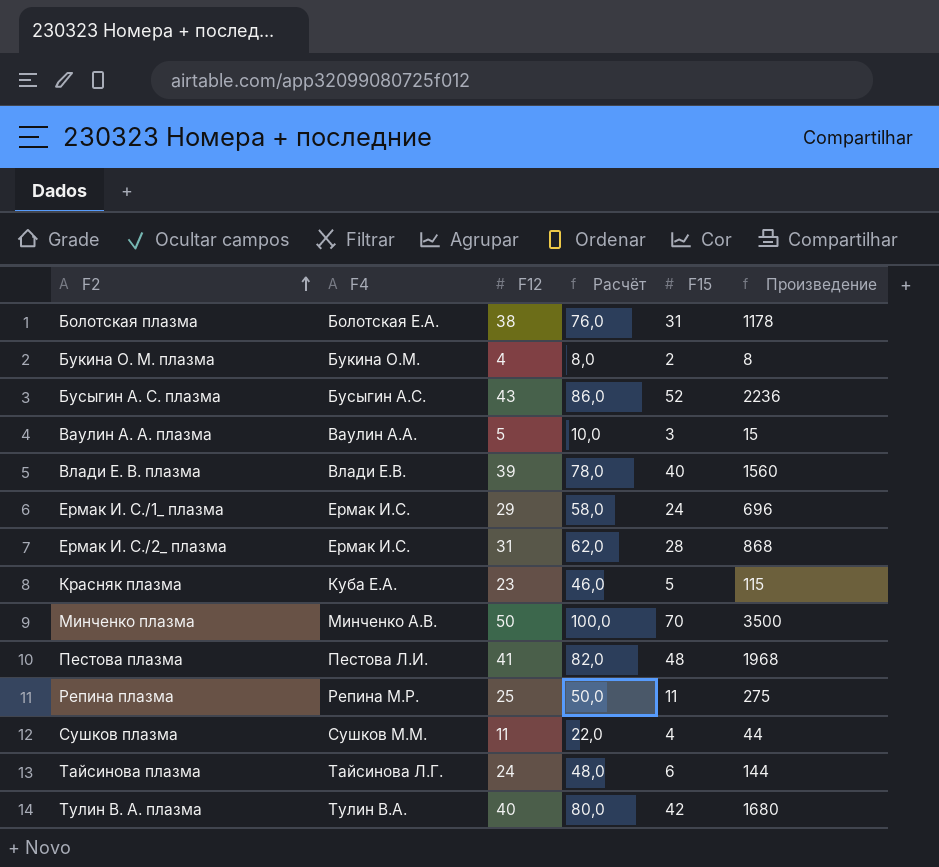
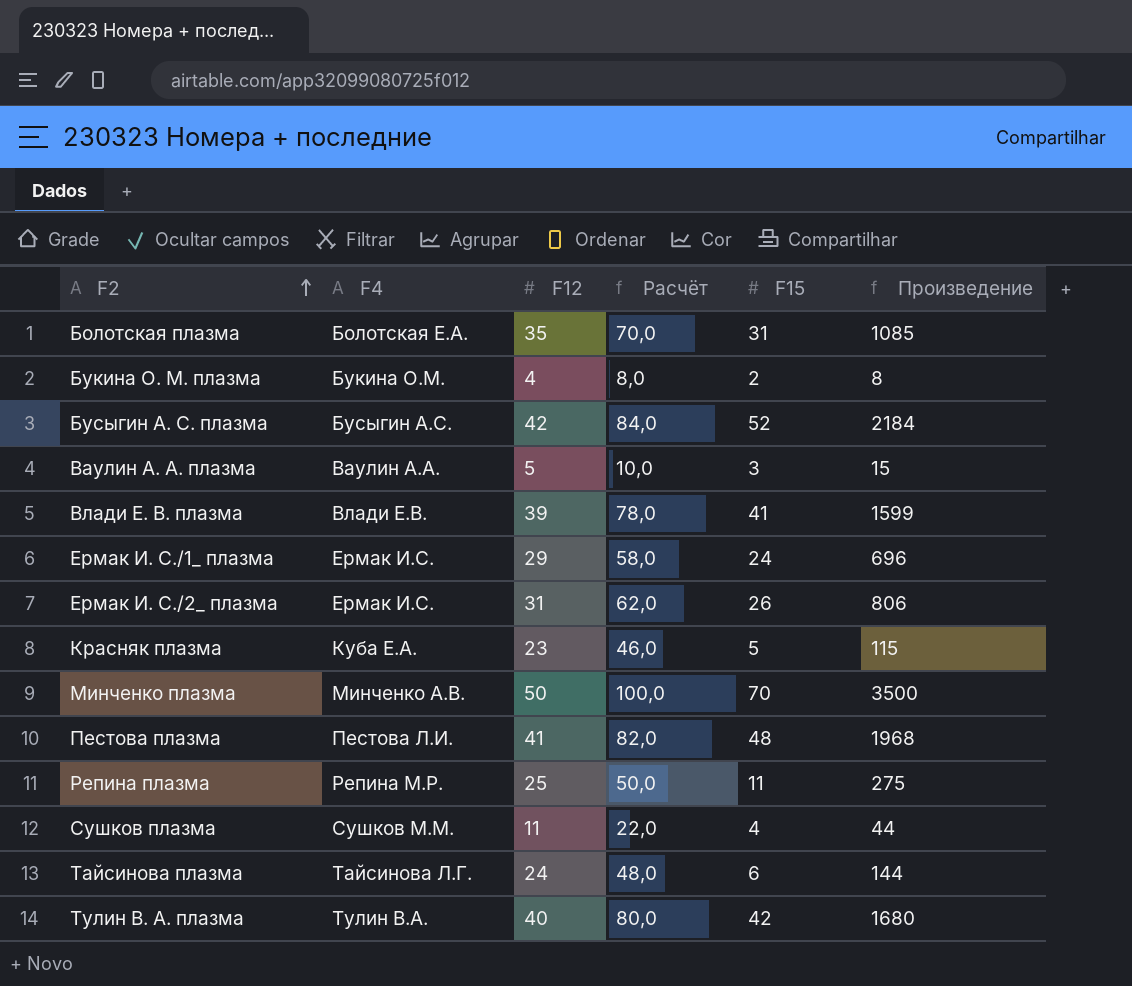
Болотская плазма | F12: 38 -> 35
Болотская плазма | Расчёт: 76,0 -> 70,0
Болотская плазма | Произведение: 1178 -> 1085
Бусыгин А. С. плазма | F12: 43 -> 42
Бусыгин А. С. плазма | Расчёт: 86,0 -> 84,0
Бусыгин А. С. плазма | Произведение: 2236 -> 2184
Влади Е. В. плазма | F15: 40 -> 41
Влади Е. В. плазма | Произведение: 1560 -> 1599
Ермак И. С./2_ плазма | F15: 28 -> 26
Ермак И. С./2_ плазма | Произведение: 868 -> 806

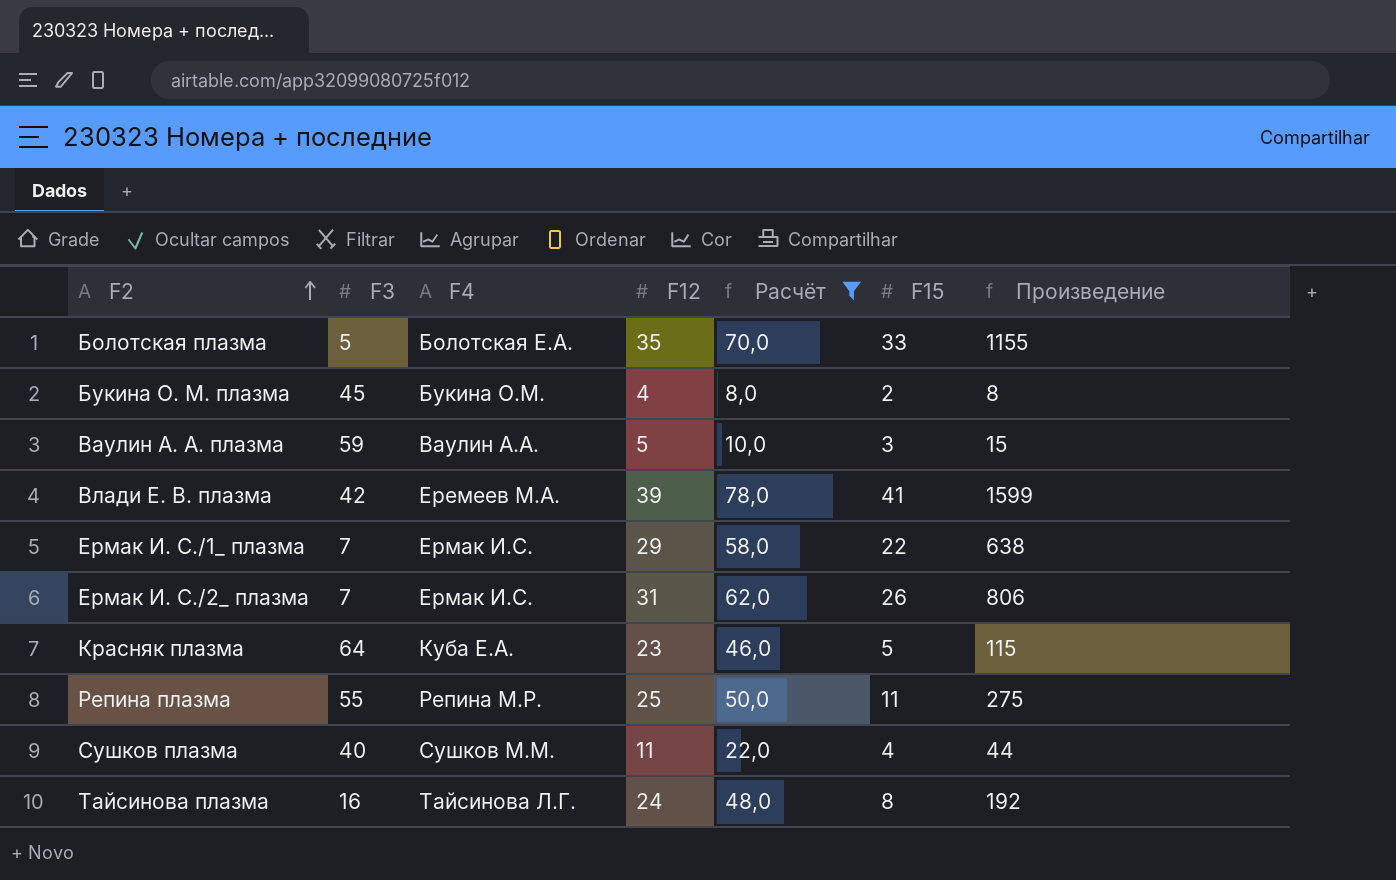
filter: none -> Расчёт <= 78,0
column F3 | position: none -> 2
Болотская плазма | F15: 31 -> 33
Болотская плазма | Произведение: 1085 -> 1155
Влади Е. В. плазма | F4: Влади Е.В. -> Еремеев М.А.
Ермак И. С./1_ плазма | F15: 24 -> 22
Ермак И. С./1_ плазма | Произведение: 696 -> 638
Тайсинова плазма | F15: 6 -> 8
Тайсинова плазма | Произведение: 144 -> 192

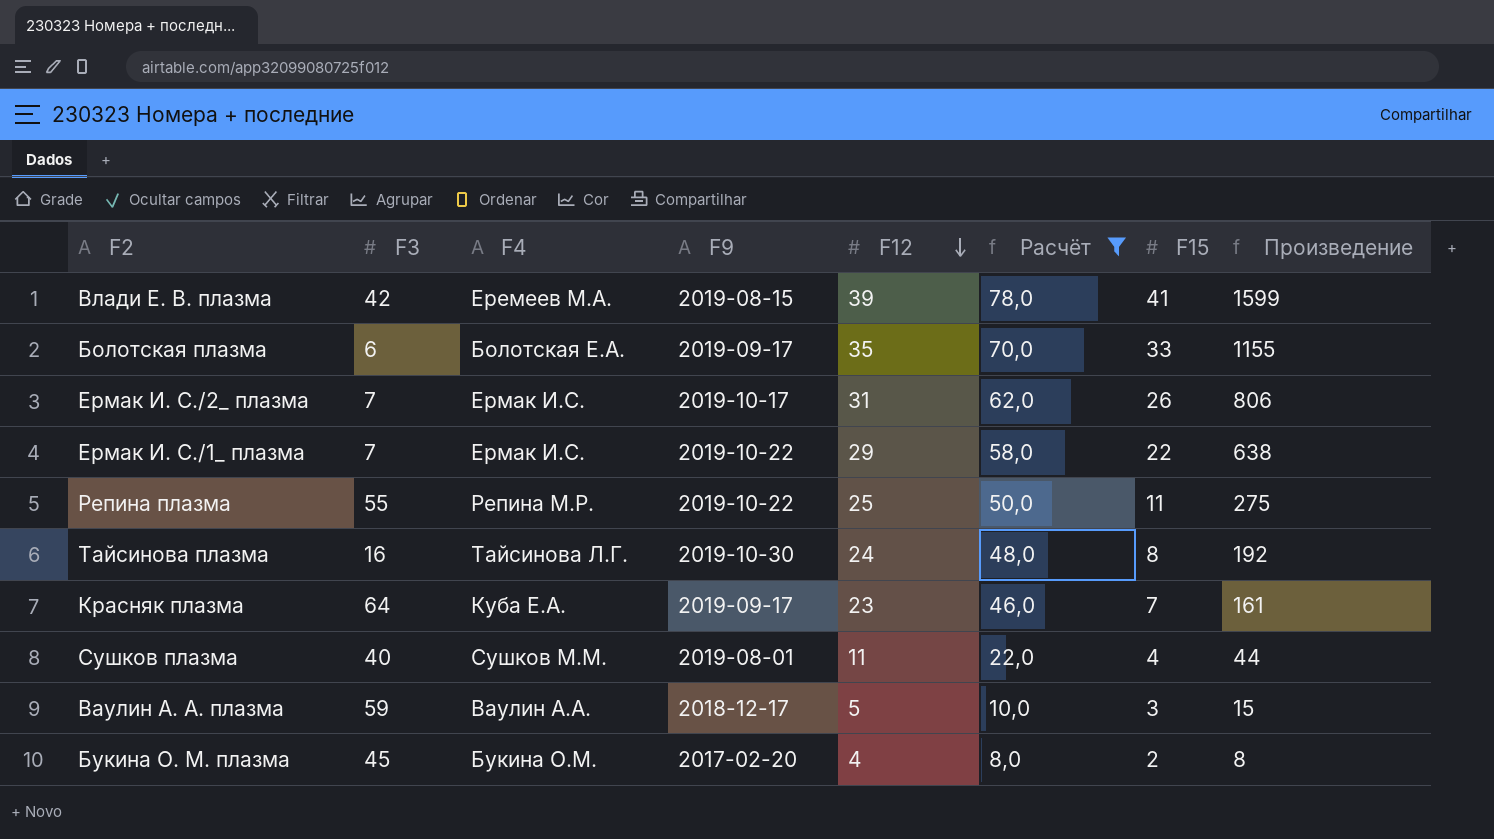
row order: F2 ascending -> F12 descending
column F9 | position: none -> 4
Болотская плазма | F3: 5 -> 6
Красняк плазма | F15: 5 -> 7
Красняк плазма | Произведение: 115 -> 161

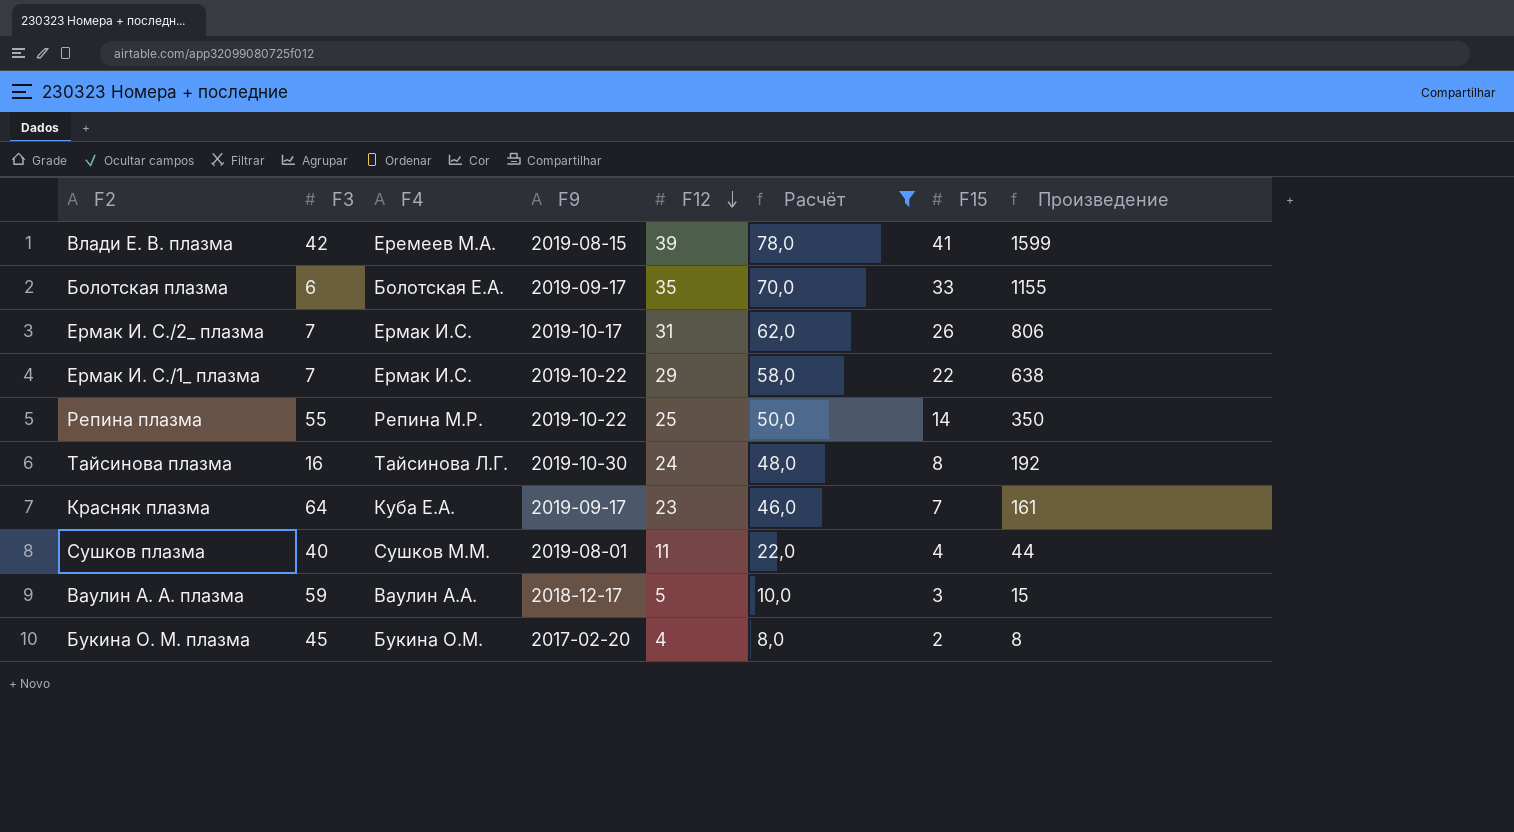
Репина плазма | F15: 11 -> 14
Репина плазма | Произведение: 275 -> 350

